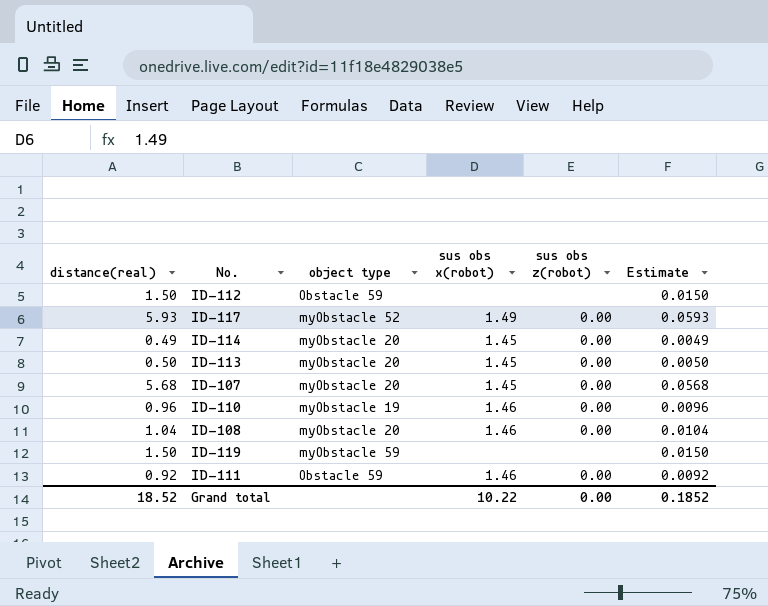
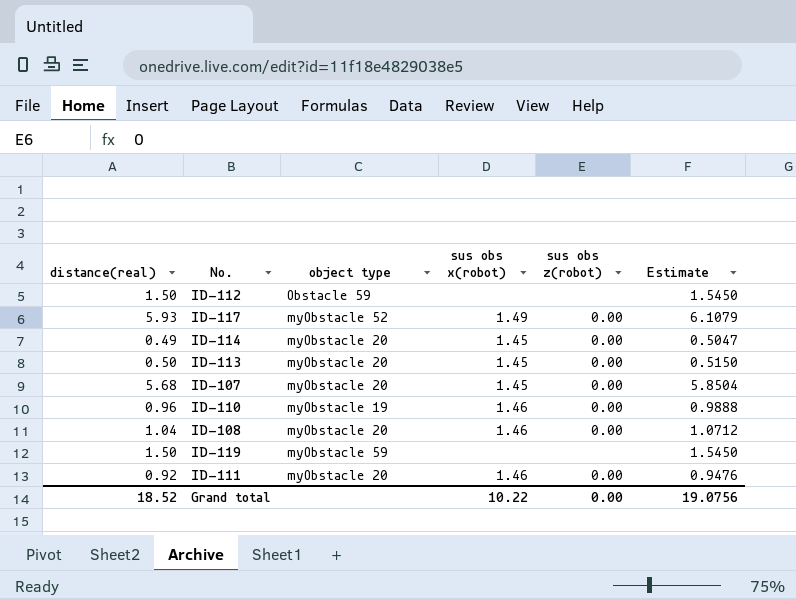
column Estimate | formula: [distance(real)] * 0.01 -> [distance(real)] * 1.03
ID-111 | object type: Obstacle 59 -> myObstacle 20
Grand total | Estimate: 0.1852 -> 19.0756

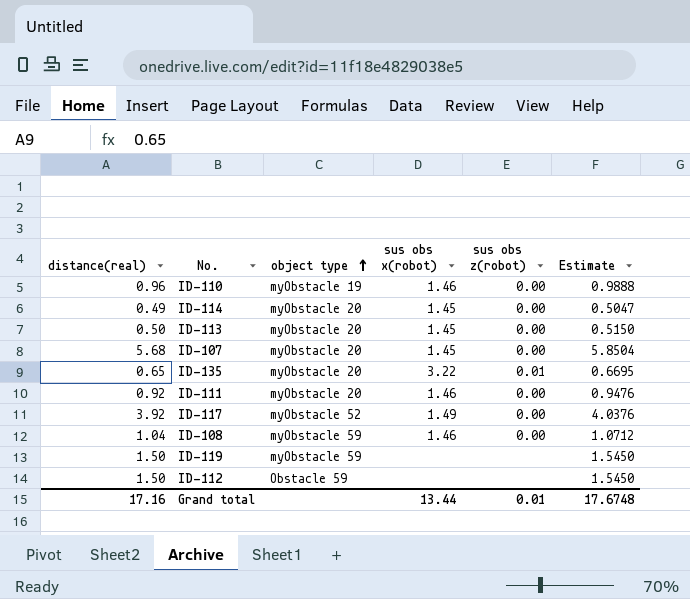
row order: none -> object type ascending
row ID-135: none -> 0.65 | myObstacle 20 | 3.22 | 0.01 | 0.6695
ID-117 | distance(real): 5.93 -> 3.92
ID-117 | Estimate: 6.1079 -> 4.0376
ID-108 | object type: myObstacle 20 -> myObstacle 59
Grand total | distance(real): 18.52 -> 17.16
Grand total | sus obs x(robot): 10.22 -> 13.44
Grand total | sus obs z(robot): 0.00 -> 0.01
Grand total | Estimate: 19.0756 -> 17.6748

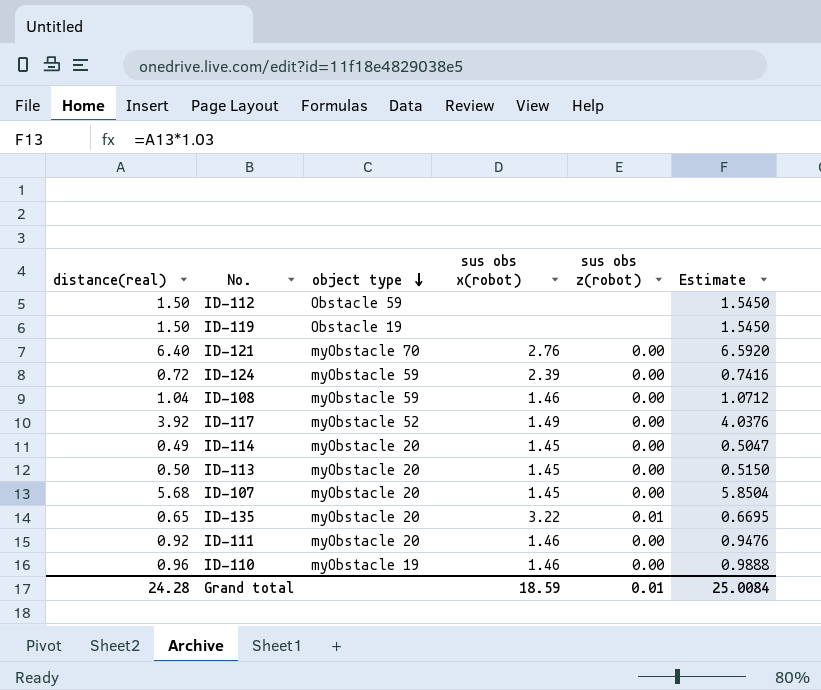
row order: object type ascending -> object type descending
ID-119 | object type: myObstacle 59 -> Obstacle 19
row ID-121: none -> 6.40 | myObstacle 70 | 2.76 | 0.00 | 6.5920
row ID-124: none -> 0.72 | myObstacle 59 | 2.39 | 0.00 | 0.7416
Grand total | distance(real): 17.16 -> 24.28
Grand total | sus obs x(robot): 13.44 -> 18.59
Grand total | Estimate: 17.6748 -> 25.0084

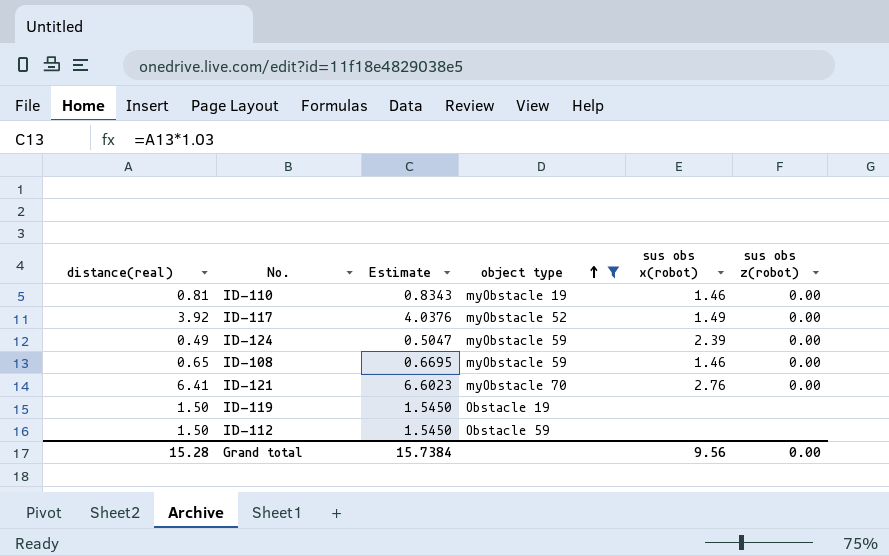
filter: none -> object type != myObstacle 20
row order: object type descending -> object type ascending
column Estimate | position: 6 -> 3
ID-110 | distance(real): 0.96 -> 0.81
ID-110 | Estimate: 0.9888 -> 0.8343
ID-124 | distance(real): 0.72 -> 0.49
ID-124 | Estimate: 0.7416 -> 0.5047
ID-108 | distance(real): 1.04 -> 0.65
ID-108 | Estimate: 1.0712 -> 0.6695
ID-121 | distance(real): 6.40 -> 6.41
ID-121 | Estimate: 6.5920 -> 6.6023
Grand total | distance(real): 24.28 -> 15.28
Grand total | Estimate: 25.0084 -> 15.7384
Grand total | sus obs x(robot): 18.59 -> 9.56
Grand total | sus obs z(robot): 0.01 -> 0.00

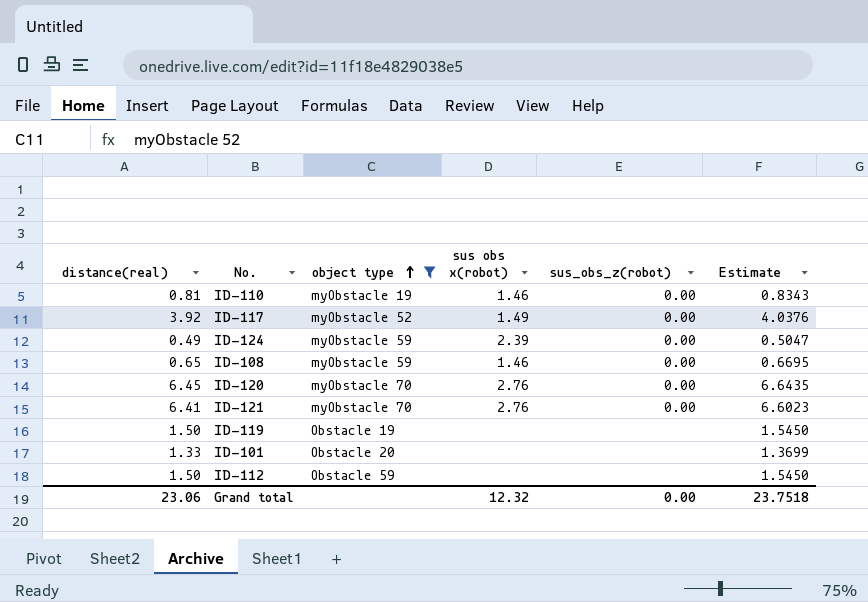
column name: sus obs z(robot) -> sus_obs_z(robot)
column Estimate | position: 3 -> 6
row ID-120: none -> 6.45 | myObstacle 70 | 2.76 | 0.00 | 6.6435
row ID-101: none -> 1.33 | Obstacle 20 | none | none | 1.3699
Grand total | distance(real): 15.28 -> 23.06
Grand total | sus obs x(robot): 9.56 -> 12.32
Grand total | Estimate: 15.7384 -> 23.7518

